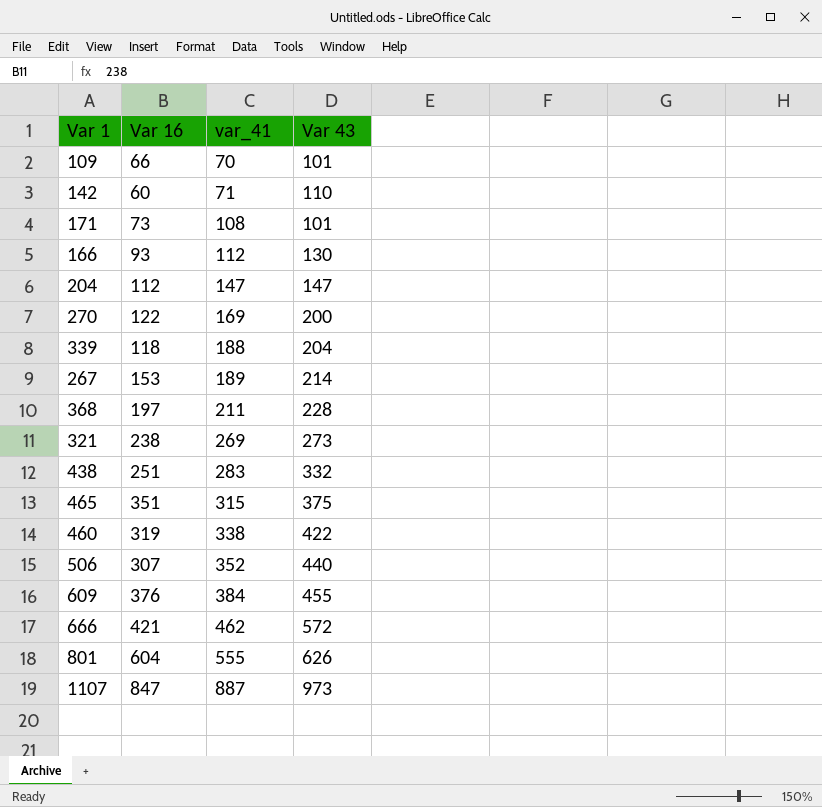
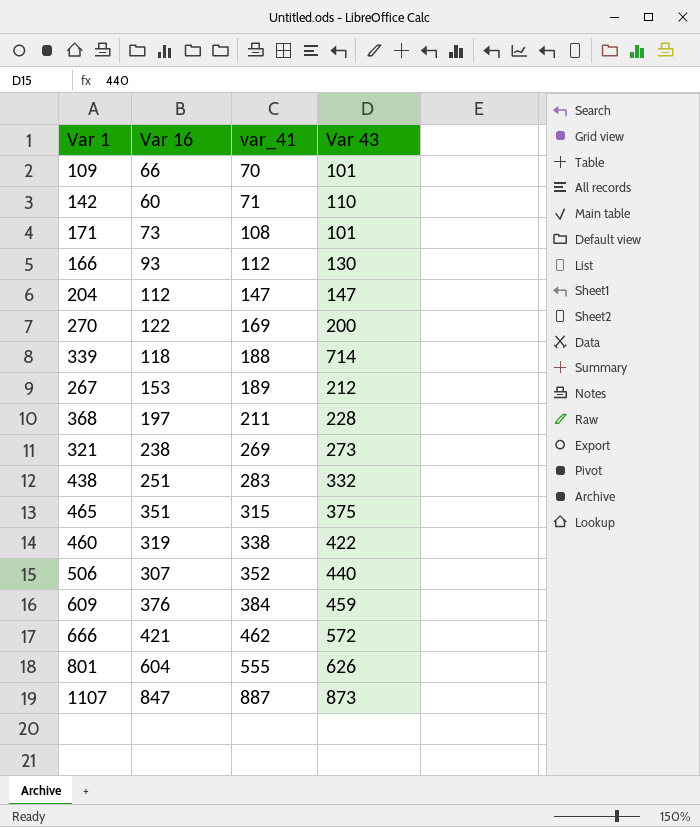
339 | Var 43: 204 -> 714
267 | Var 43: 214 -> 212
609 | Var 43: 455 -> 459
1107 | Var 43: 973 -> 873

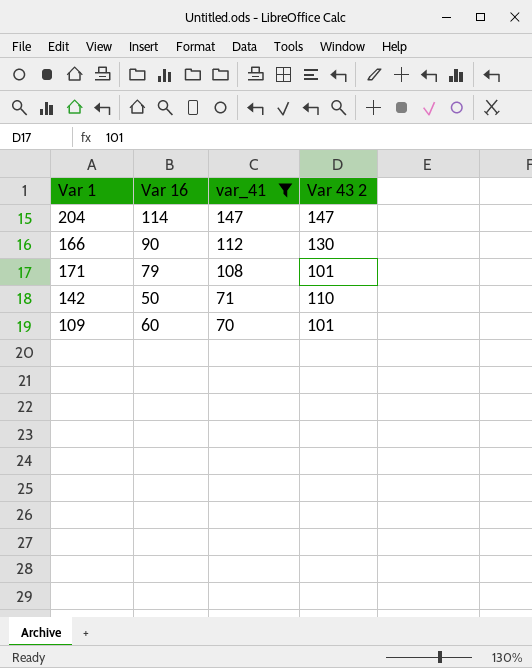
filter: none -> var_41 <= 147
row order: var_41 ascending -> var_41 descending
column name: Var 43 -> Var 43 2
204 | Var 16: 112 -> 114
166 | Var 16: 93 -> 90
171 | Var 16: 73 -> 79
142 | Var 16: 60 -> 50
109 | Var 16: 66 -> 60

